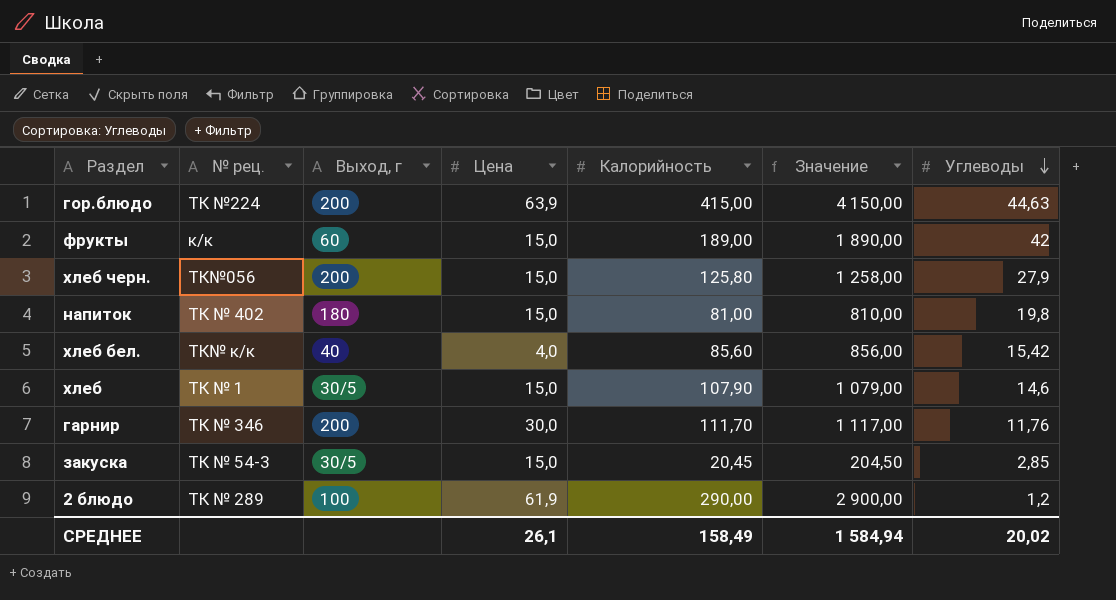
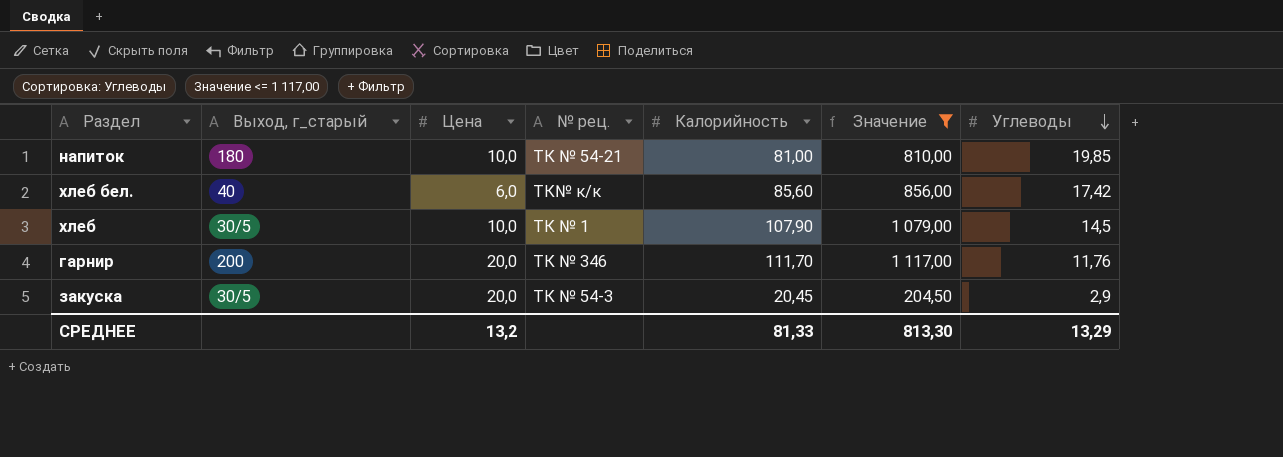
filter: none -> Значение <= 1 117,00
column name: Выход, г -> Выход, г_старый
column № рец. | position: 2 -> 4
напиток | Цена: 15,0 -> 10,0
напиток | № рец.: ТК № 402 -> ТК № 54-21
напиток | Углеводы: 19,8 -> 19,85
хлеб бел. | Цена: 4,0 -> 6,0
хлеб бел. | Углеводы: 15,42 -> 17,42
хлеб | Цена: 15,0 -> 10,0
хлеб | Углеводы: 14,6 -> 14,5
гарнир | Цена: 30,0 -> 20,0
закуска | Цена: 15,0 -> 20,0
закуска | Углеводы: 2,85 -> 2,9
СРЕДНЕЕ | Цена: 26,1 -> 13,2
СРЕДНЕЕ | Калорийность: 158,49 -> 81,33
СРЕДНЕЕ | Значение: 1 584,94 -> 813,30
СРЕДНЕЕ | Углеводы: 20,02 -> 13,29

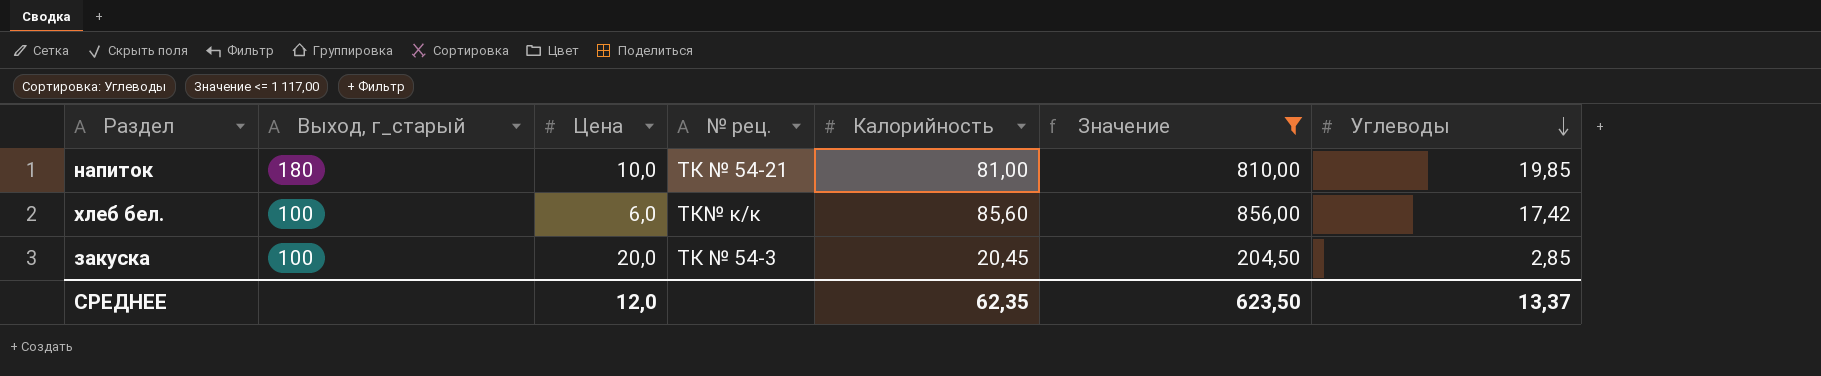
row хлеб: 30/5 | 10,0 | ТК № 1 | 107,90 | 1 079,00 | 14,5 -> none
row гарнир: 200 | 20,0 | ТК № 346 | 111,70 | 1 117,00 | 11,76 -> none
хлеб бел. | Выход, г_старый: 40 -> 100
закуска | Выход, г_старый: 30/5 -> 100
закуска | Углеводы: 2,9 -> 2,85
СРЕДНЕЕ | Цена: 13,2 -> 12,0
СРЕДНЕЕ | Калорийность: 81,33 -> 62,35
СРЕДНЕЕ | Значение: 813,30 -> 623,50
СРЕДНЕЕ | Углеводы: 13,29 -> 13,37

